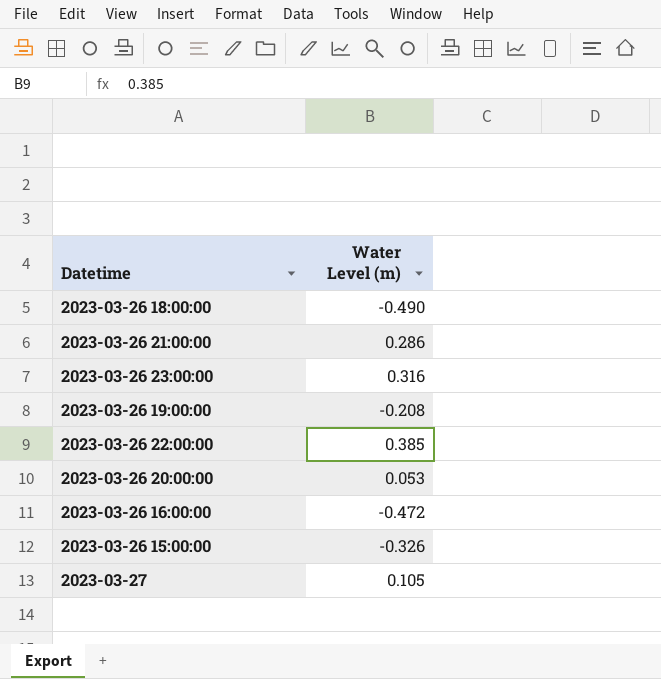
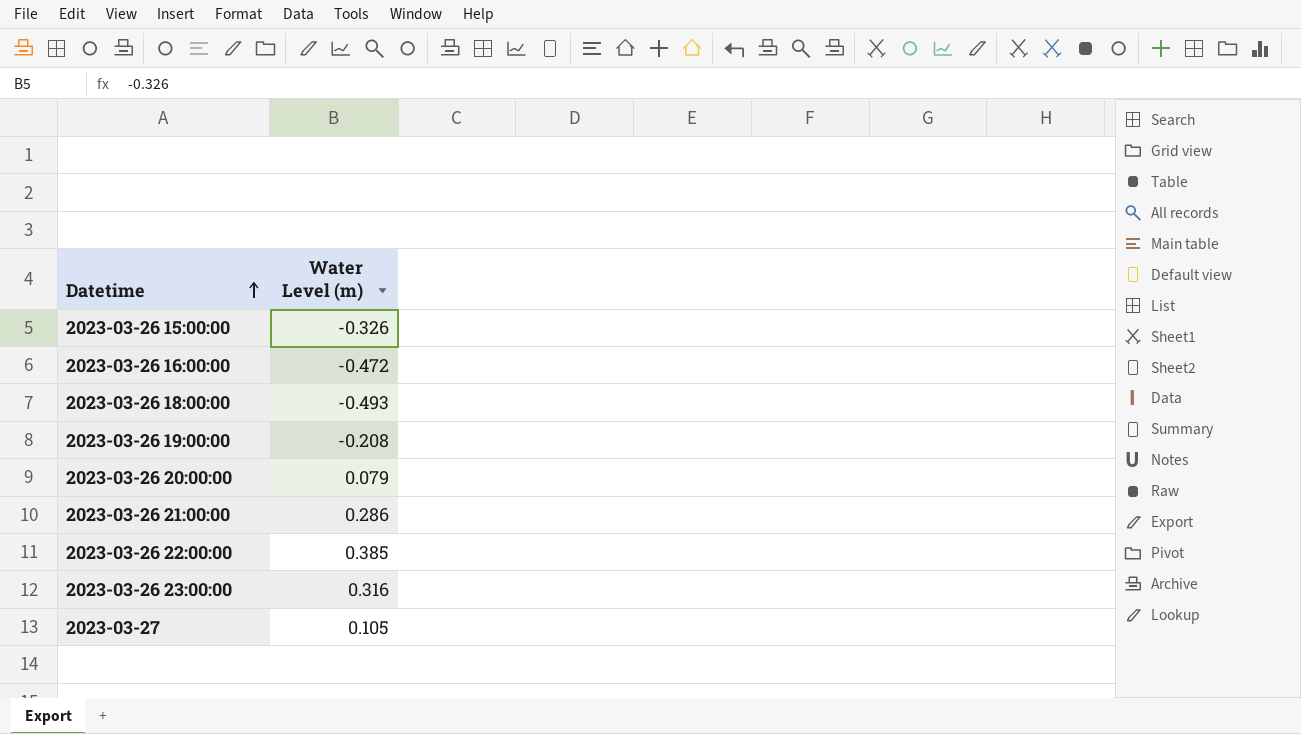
row order: none -> Datetime ascending
2023-03-26 18:00:00 | Water Level (m): -0.490 -> -0.493
2023-03-26 20:00:00 | Water Level (m): 0.053 -> 0.079

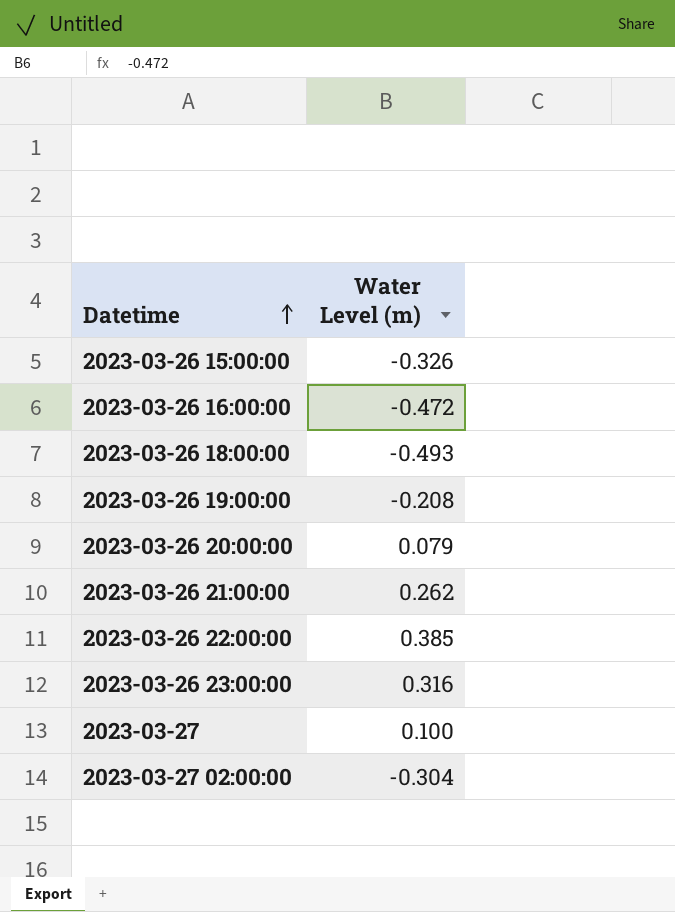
2023-03-26 21:00:00 | Water Level (m): 0.286 -> 0.262
2023-03-27 | Water Level (m): 0.105 -> 0.100
row 2023-03-27 02:00:00: none -> -0.304

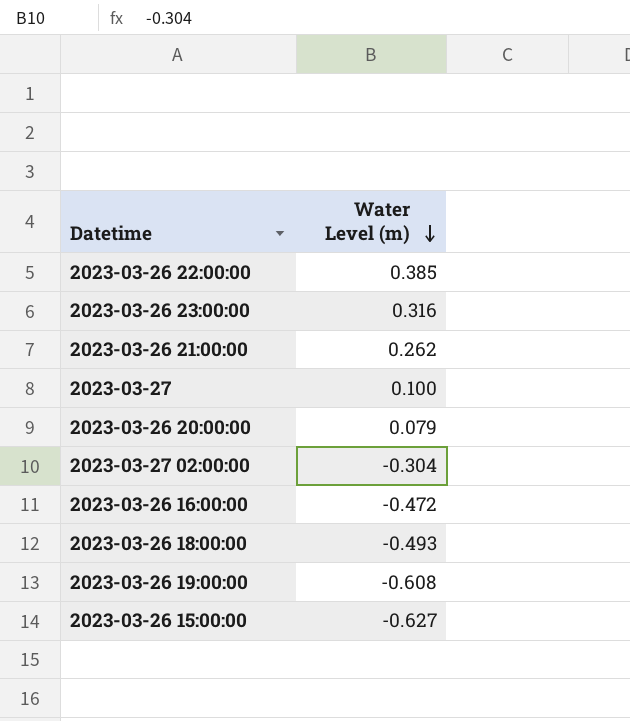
row order: Datetime ascending -> Water Level (m) descending
2023-03-26 19:00:00 | Water Level (m): -0.208 -> -0.608
2023-03-26 15:00:00 | Water Level (m): -0.326 -> -0.627

